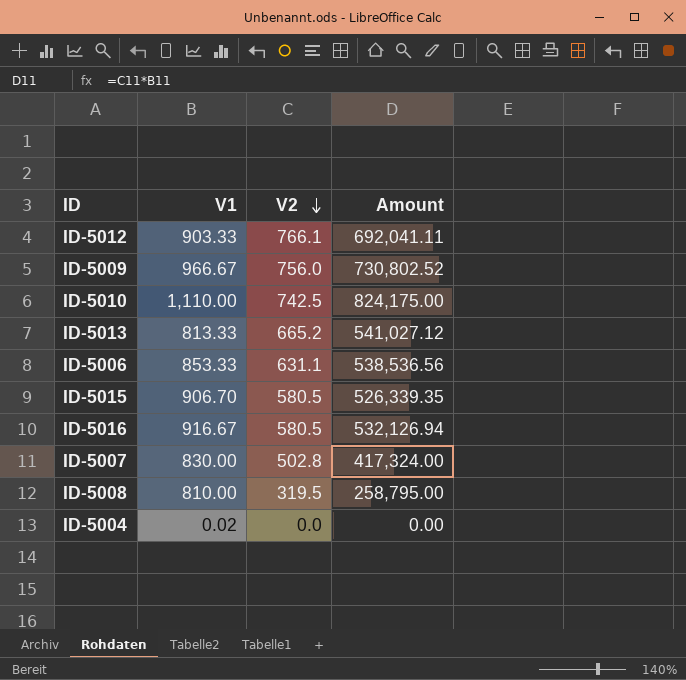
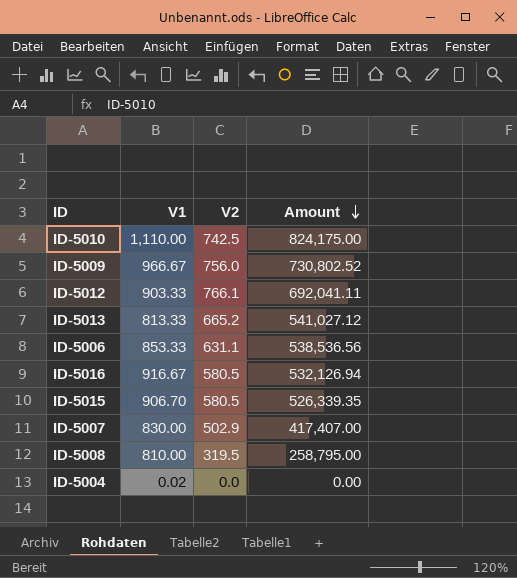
row order: V2 descending -> Amount descending
ID-5007 | V2: 502.8 -> 502.9
ID-5007 | Amount: 417,324.00 -> 417,407.00

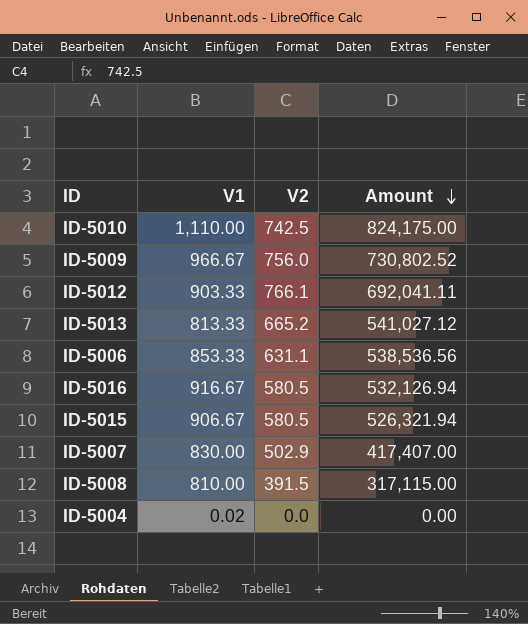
ID-5015 | V1: 906.70 -> 906.67
ID-5015 | Amount: 526,339.35 -> 526,321.94
ID-5008 | V2: 319.5 -> 391.5
ID-5008 | Amount: 258,795.00 -> 317,115.00

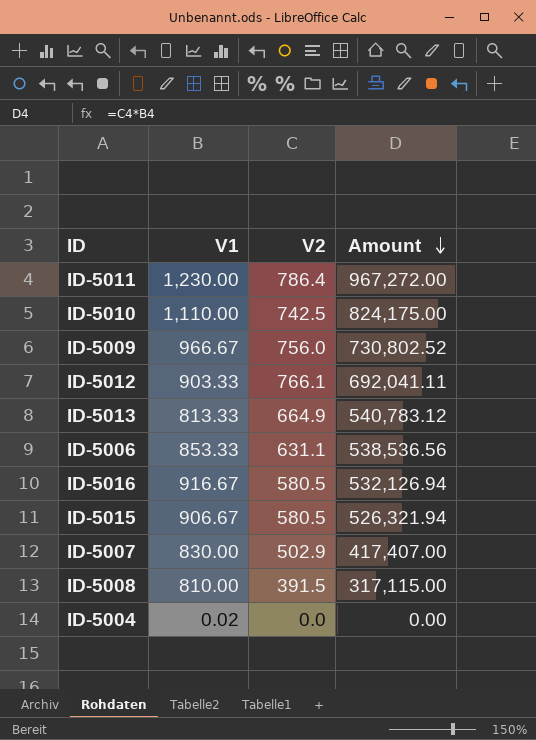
row ID-5011: none -> 1,230.00 | 786.4 | 967,272.00
ID-5013 | V2: 665.2 -> 664.9
ID-5013 | Amount: 541,027.12 -> 540,783.12

